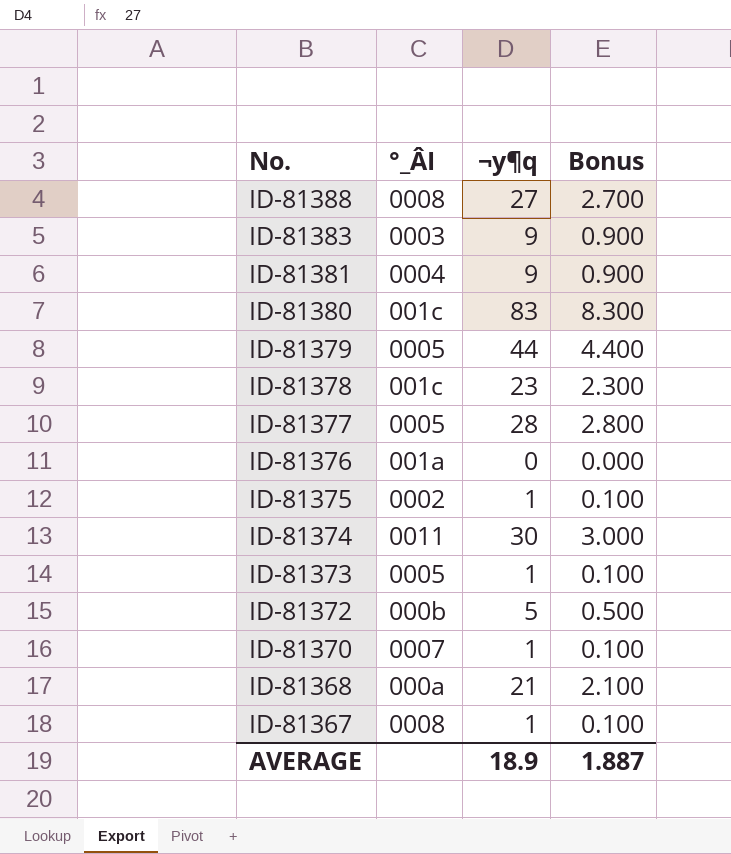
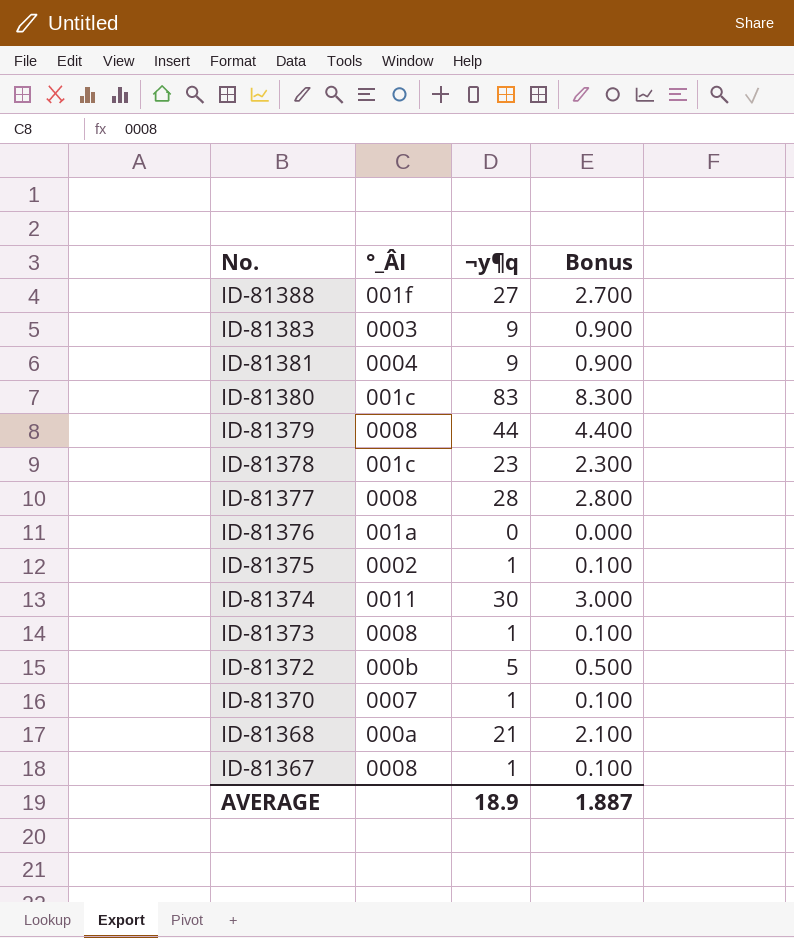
ID-81388 | °_ÂI: 0008 -> 001f
ID-81379 | °_ÂI: 0005 -> 0008
ID-81377 | °_ÂI: 0005 -> 0008
ID-81373 | °_ÂI: 0005 -> 0008

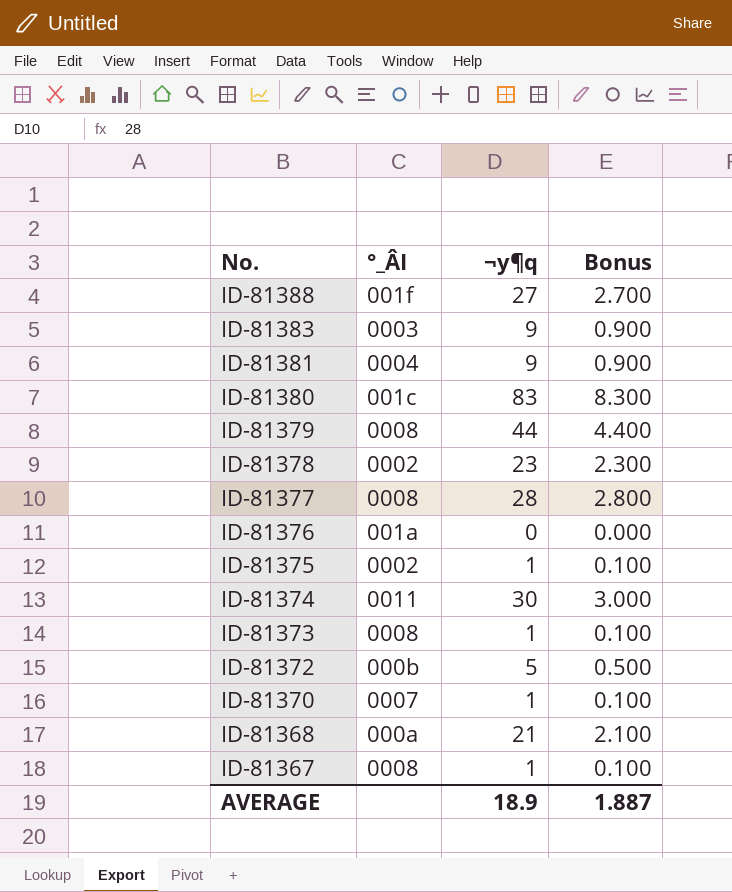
ID-81378 | °_ÂI: 001c -> 0002

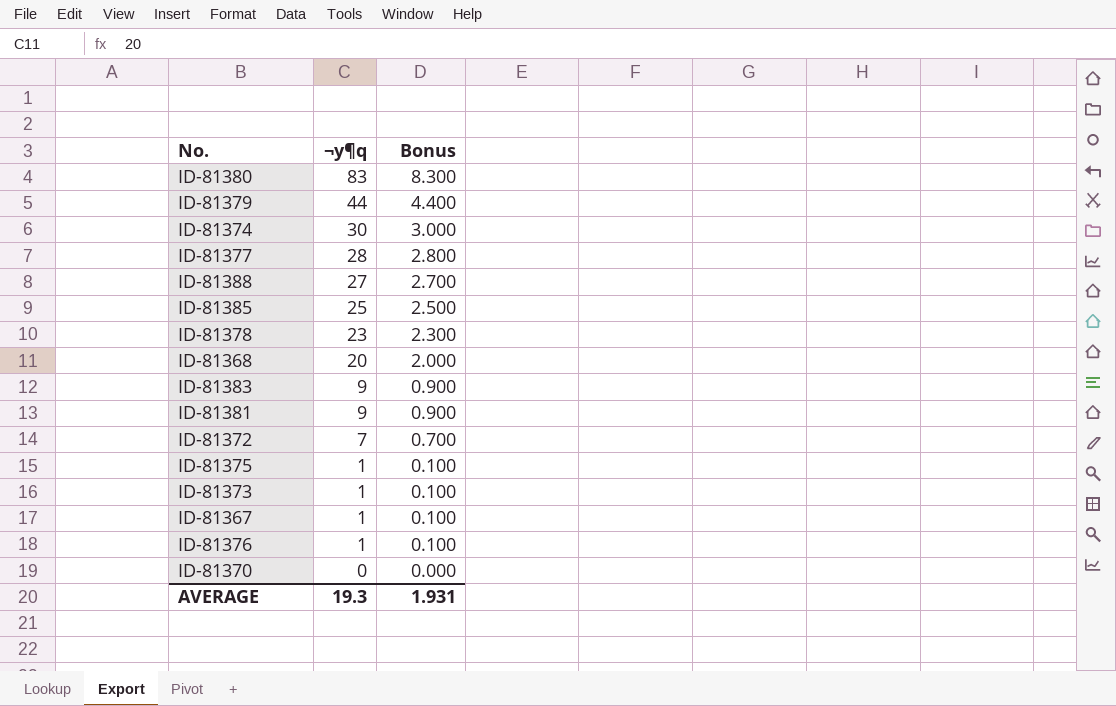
row order: No. descending -> ¬y¶q descending
column °_ÂI | position: 2 -> none
row ID-81385: none -> 25 | 2.500
ID-81368 | ¬y¶q: 21 -> 20
ID-81368 | Bonus: 2.100 -> 2.000
ID-81372 | ¬y¶q: 5 -> 7
ID-81372 | Bonus: 0.500 -> 0.700
ID-81376 | ¬y¶q: 0 -> 1
ID-81376 | Bonus: 0.000 -> 0.100
ID-81370 | ¬y¶q: 1 -> 0
ID-81370 | Bonus: 0.100 -> 0.000
AVERAGE | ¬y¶q: 18.9 -> 19.3
AVERAGE | Bonus: 1.887 -> 1.931

